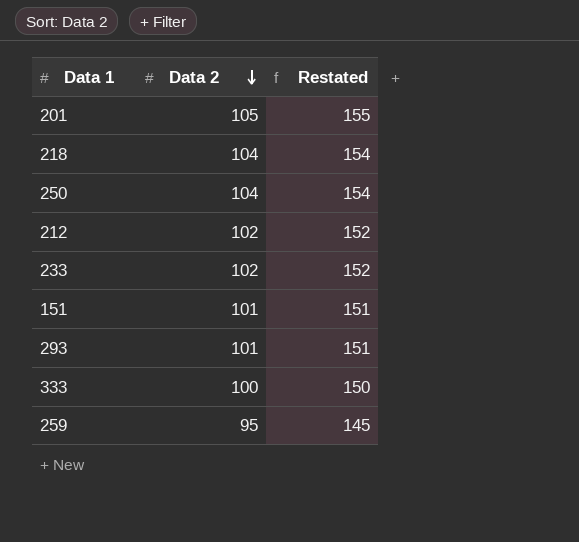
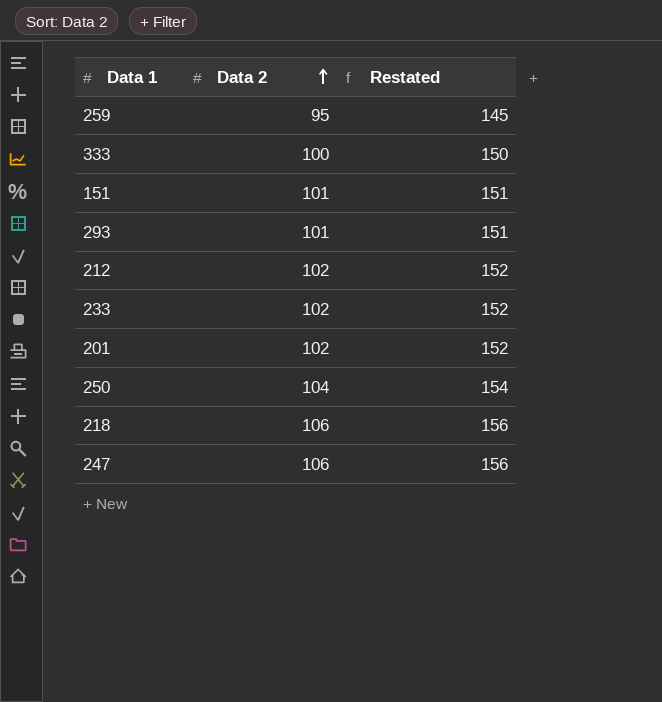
row order: Data 2 descending -> Data 2 ascending
201 | Data 2: 105 -> 102
201 | Restated: 155 -> 152
218 | Data 2: 104 -> 106
218 | Restated: 154 -> 156
row 247: none -> 106 | 156

